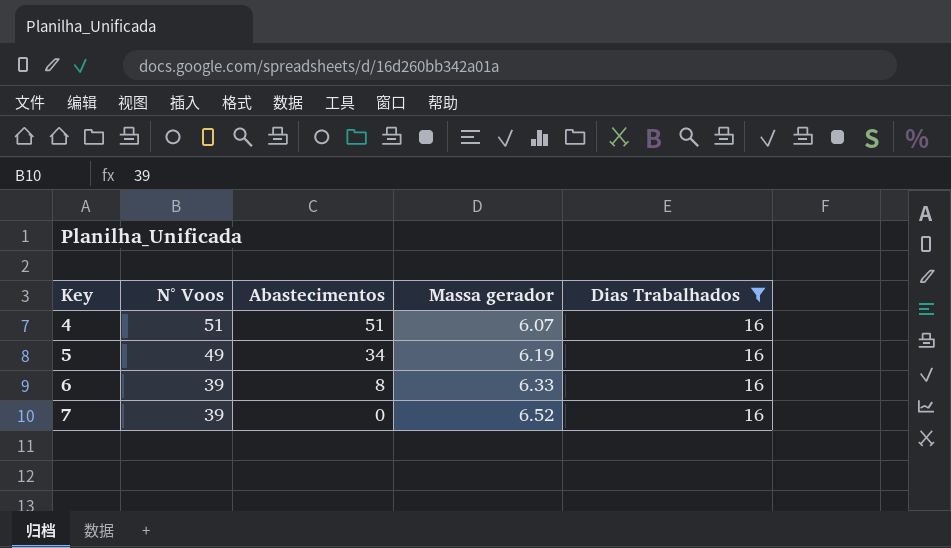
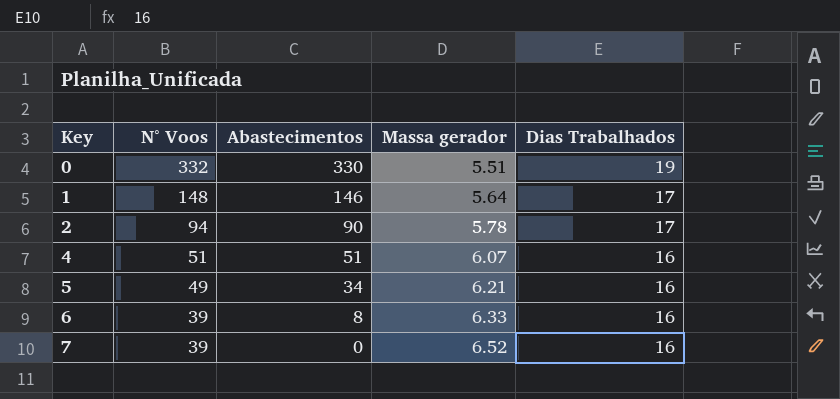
filter: Dias Trabalhados = 16 -> none
5 | Massa gerador: 6.19 -> 6.21

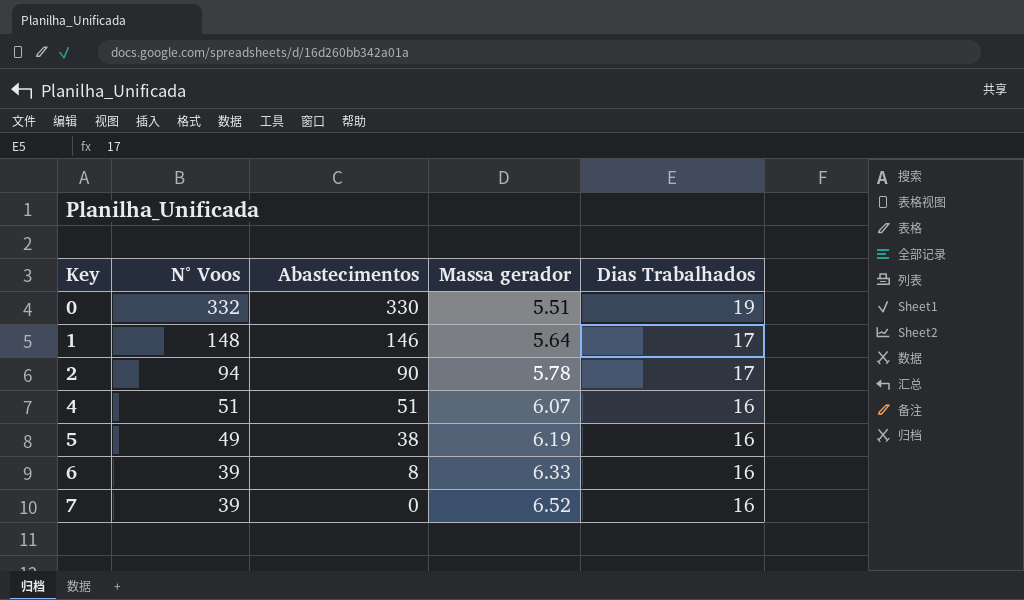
5 | Abastecimentos: 34 -> 38
5 | Massa gerador: 6.21 -> 6.19

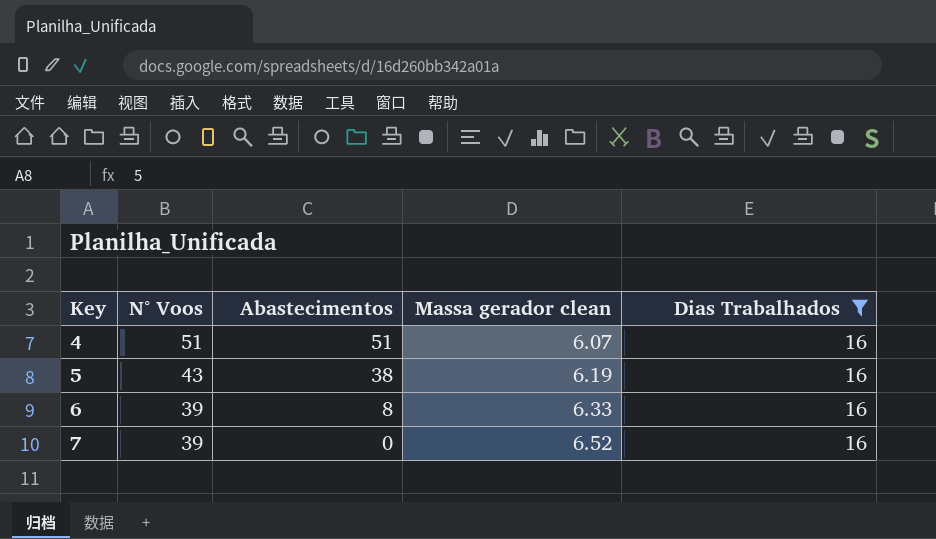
filter: none -> Dias Trabalhados = 16
column name: Massa gerador -> Massa gerador clean
5 | N° Voos: 49 -> 43

